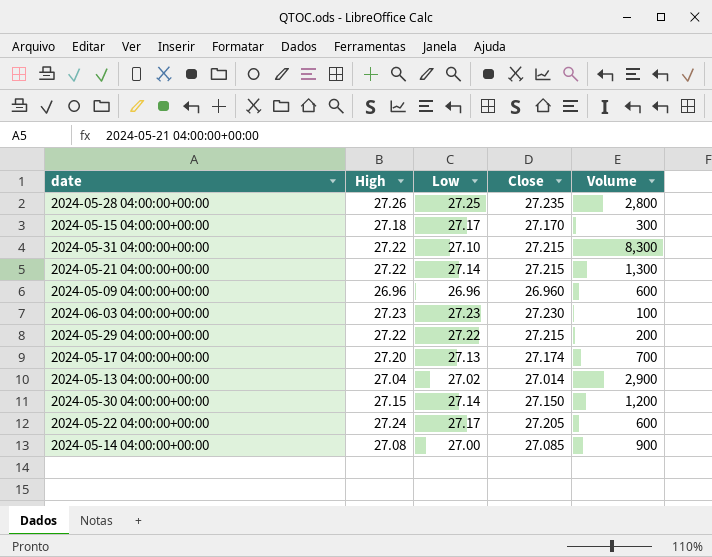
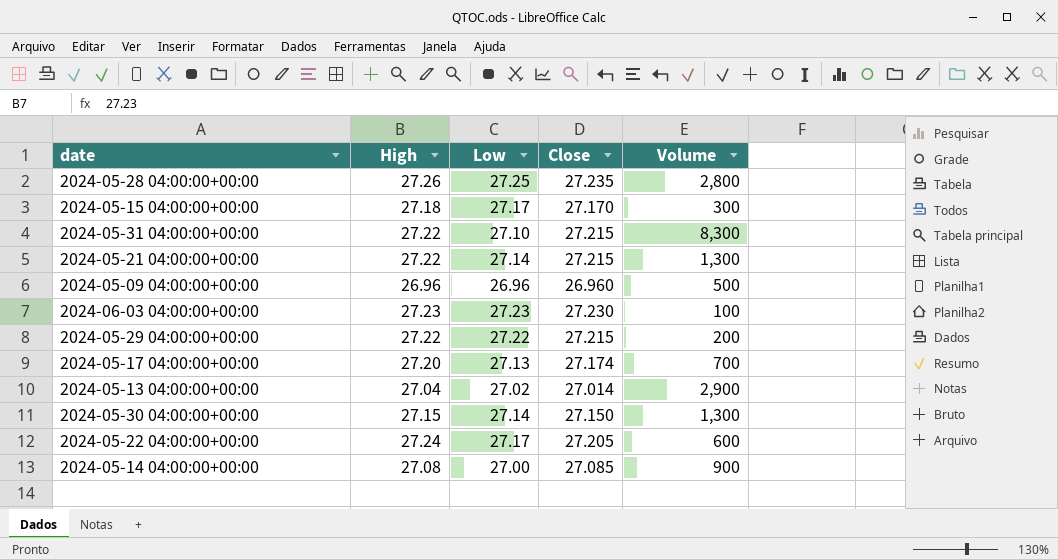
2024-05-09 04:00:00+00:00 | Volume: 600 -> 500
2024-05-30 04:00:00+00:00 | Volume: 1,200 -> 1,300

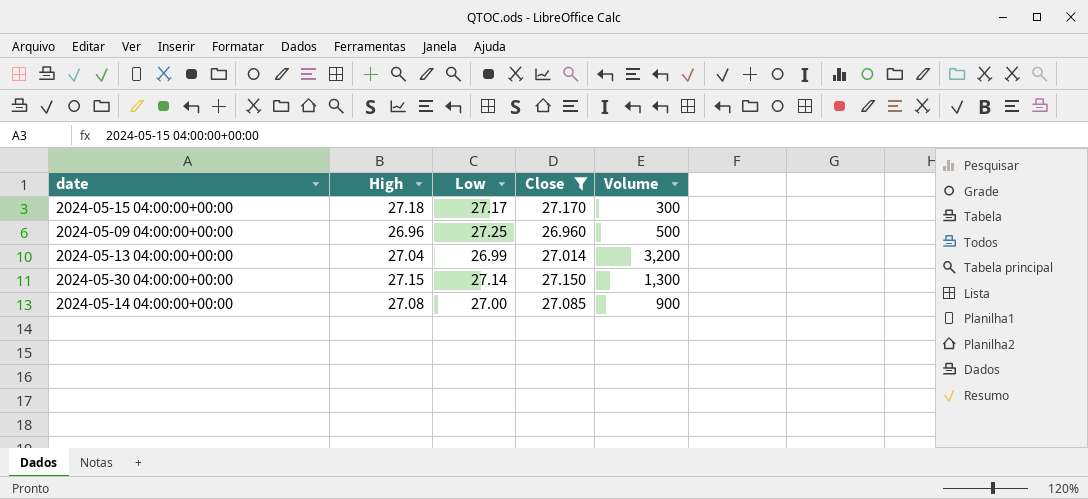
filter: none -> Close <= 27.170
2024-05-09 04:00:00+00:00 | Low: 26.96 -> 27.25
2024-05-13 04:00:00+00:00 | Low: 27.02 -> 26.99
2024-05-13 04:00:00+00:00 | Volume: 2,900 -> 3,200

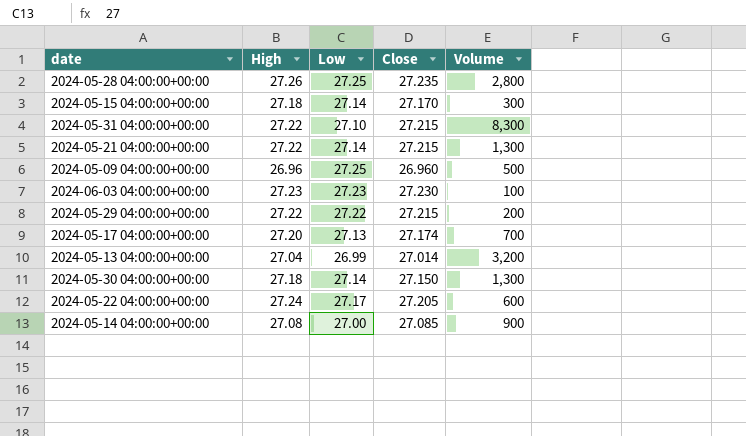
filter: Close <= 27.170 -> none
2024-05-15 04:00:00+00:00 | Low: 27.17 -> 27.14
2024-05-30 04:00:00+00:00 | High: 27.15 -> 27.18

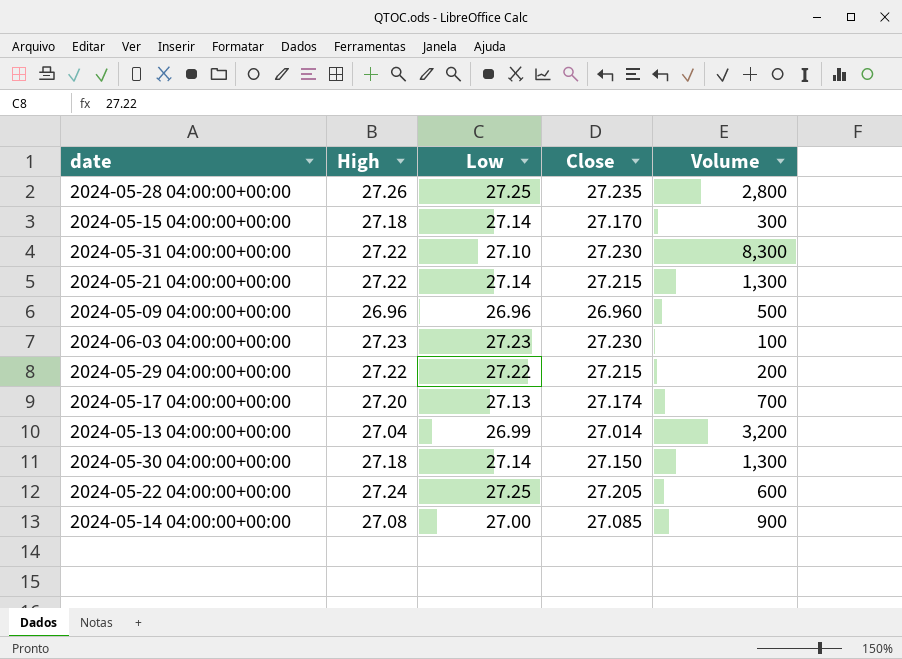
2024-05-31 04:00:00+00:00 | Close: 27.215 -> 27.230
2024-05-09 04:00:00+00:00 | Low: 27.25 -> 26.96
2024-05-22 04:00:00+00:00 | Low: 27.17 -> 27.25

